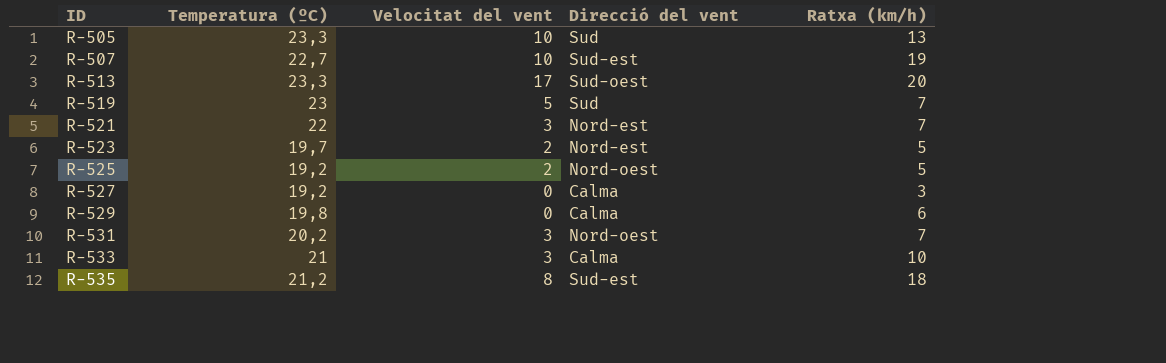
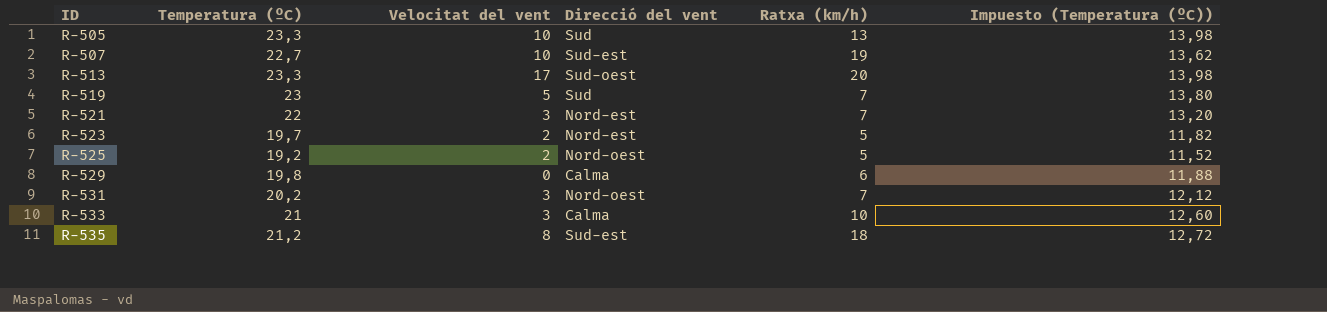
column Impuesto (Temperatura (ºC)) | formula: none -> [Temperatura (ºC)] * 0,6
row R-527: 19,2 | 0 | Calma | 3 -> none

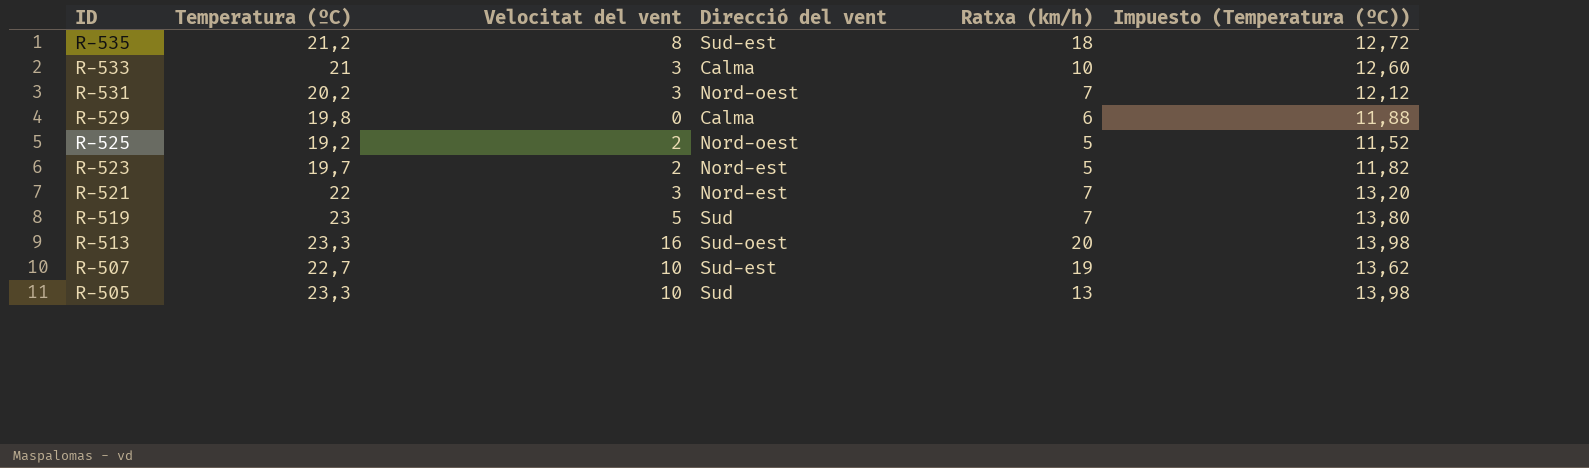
row order: ID ascending -> ID descending
R-513 | Velocitat del vent: 17 -> 16

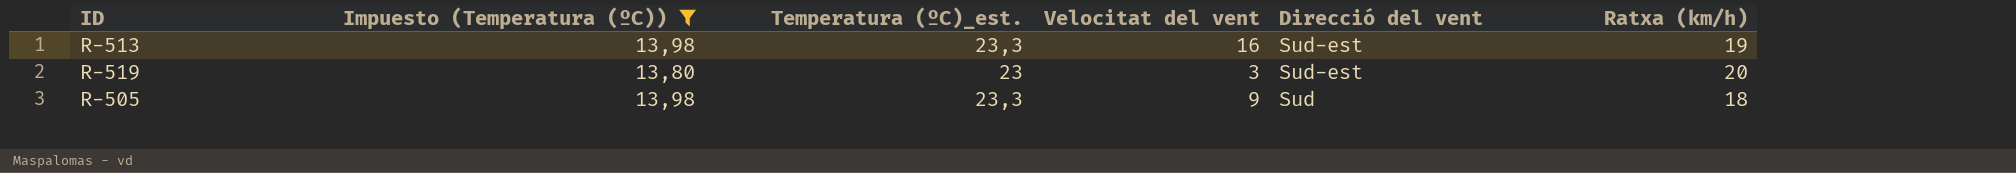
filter: none -> Impuesto (Temperatura (ºC)) >= 13,80
row order: ID descending -> Direcció del vent descending
column Impuesto (Temperatura (ºC)) | position: 6 -> 2
column name: Temperatura (ºC) -> Temperatura (ºC)_est.
R-513 | Direcció del vent: Sud-oest -> Sud-est
R-513 | Ratxa (km/h): 20 -> 19
R-519 | Velocitat del vent: 5 -> 3
R-519 | Direcció del vent: Sud -> Sud-est
R-519 | Ratxa (km/h): 7 -> 20
R-505 | Velocitat del vent: 10 -> 9
R-505 | Ratxa (km/h): 13 -> 18

